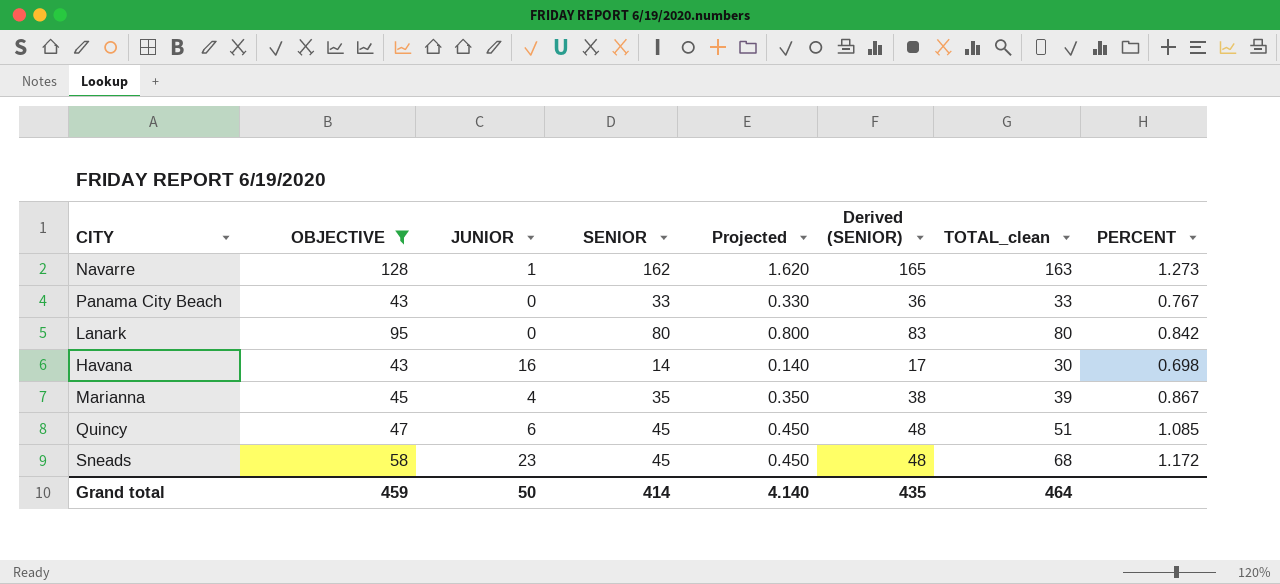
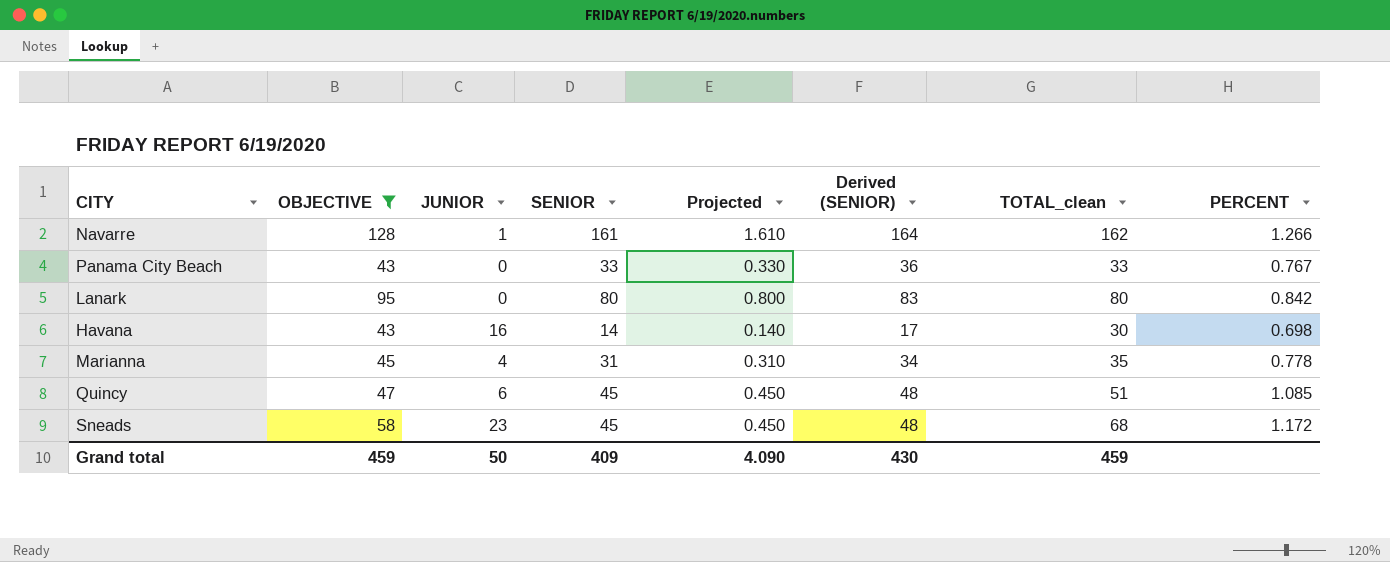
Navarre | SENIOR: 162 -> 161
Navarre | Projected: 1.620 -> 1.610
Navarre | Derived (SENIOR): 165 -> 164
Navarre | TOTAL_clean: 163 -> 162
Navarre | PERCENT: 1.273 -> 1.266
Marianna | SENIOR: 35 -> 31
Marianna | Projected: 0.350 -> 0.310
Marianna | Derived (SENIOR): 38 -> 34
Marianna | TOTAL_clean: 39 -> 35
Marianna | PERCENT: 0.867 -> 0.778
Grand total | SENIOR: 414 -> 409
Grand total | Projected: 4.140 -> 4.090
Grand total | Derived (SENIOR): 435 -> 430
Grand total | TOTAL_clean: 464 -> 459

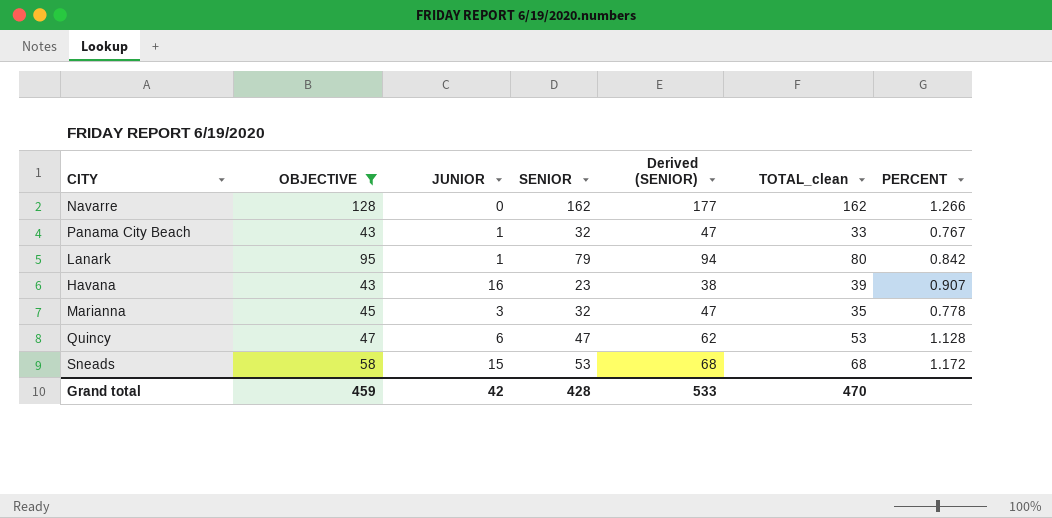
column Projected | formula: [SENIOR] * 0.01 -> none
column Derived (SENIOR) | formula: [SENIOR] + 3 -> [SENIOR] + 15
Navarre | JUNIOR: 1 -> 0
Navarre | SENIOR: 161 -> 162
Panama City Beach | JUNIOR: 0 -> 1
Panama City Beach | SENIOR: 33 -> 32
Lanark | JUNIOR: 0 -> 1
Lanark | SENIOR: 80 -> 79
Havana | SENIOR: 14 -> 23
Havana | TOTAL_clean: 30 -> 39
Havana | PERCENT: 0.698 -> 0.907
Marianna | JUNIOR: 4 -> 3
Marianna | SENIOR: 31 -> 32
Quincy | SENIOR: 45 -> 47
Quincy | TOTAL_clean: 51 -> 53
Quincy | PERCENT: 1.085 -> 1.128
Sneads | JUNIOR: 23 -> 15
Sneads | SENIOR: 45 -> 53
Grand total | JUNIOR: 50 -> 42
Grand total | SENIOR: 409 -> 428
Grand total | Derived (SENIOR): 430 -> 533
Grand total | TOTAL_clean: 459 -> 470

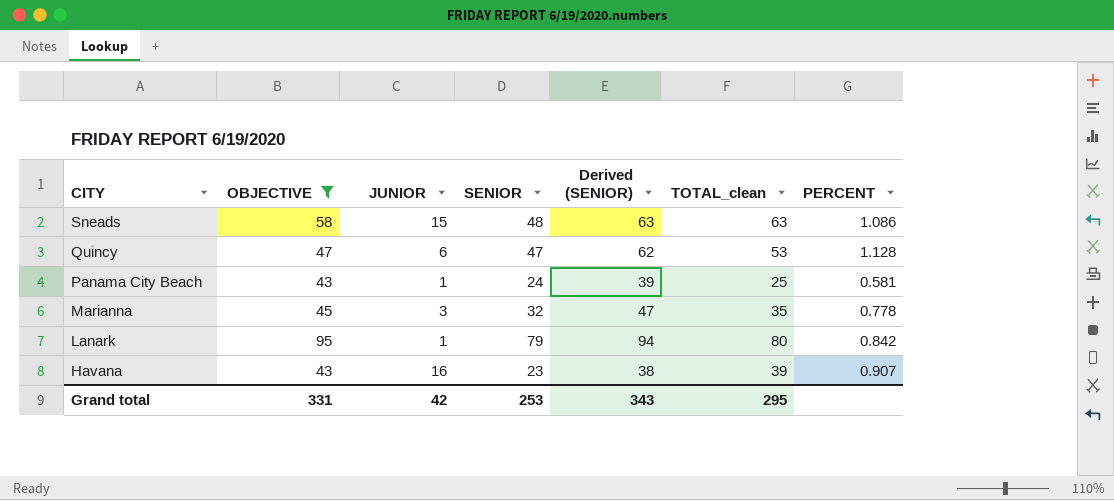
row order: none -> CITY descending
row Navarre: 128 | 0 | 162 | 177 | 162 | 1.266 -> none
Sneads | SENIOR: 53 -> 48
Sneads | Derived (SENIOR): 68 -> 63
Sneads | TOTAL_clean: 68 -> 63
Sneads | PERCENT: 1.172 -> 1.086
Panama City Beach | SENIOR: 32 -> 24
Panama City Beach | Derived (SENIOR): 47 -> 39
Panama City Beach | TOTAL_clean: 33 -> 25
Panama City Beach | PERCENT: 0.767 -> 0.581
Grand total | OBJECTIVE: 459 -> 331
Grand total | SENIOR: 428 -> 253
Grand total | Derived (SENIOR): 533 -> 343
Grand total | TOTAL_clean: 470 -> 295

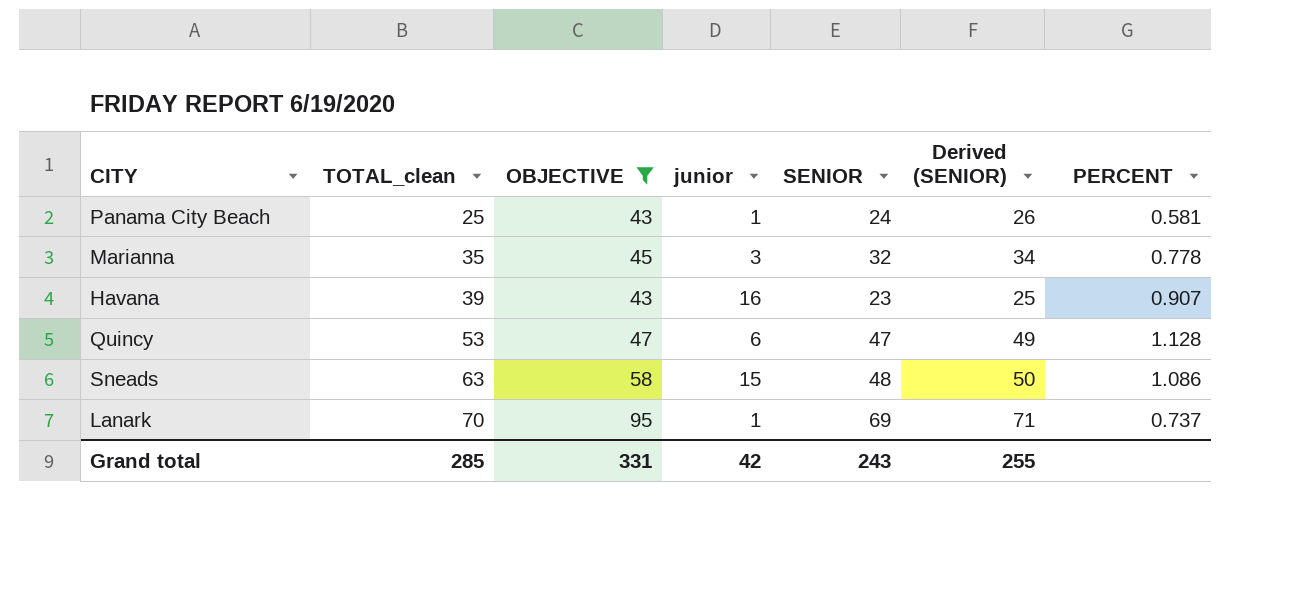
row order: CITY descending -> TOTAL_clean ascending
column TOTAL_clean | position: 6 -> 2
column name: JUNIOR -> junior
column Derived (SENIOR) | formula: [SENIOR] + 15 -> [SENIOR] + 2
Lanark | TOTAL_clean: 80 -> 70
Lanark | SENIOR: 79 -> 69
Lanark | PERCENT: 0.842 -> 0.737
Grand total | TOTAL_clean: 295 -> 285
Grand total | SENIOR: 253 -> 243
Grand total | Derived (SENIOR): 343 -> 255

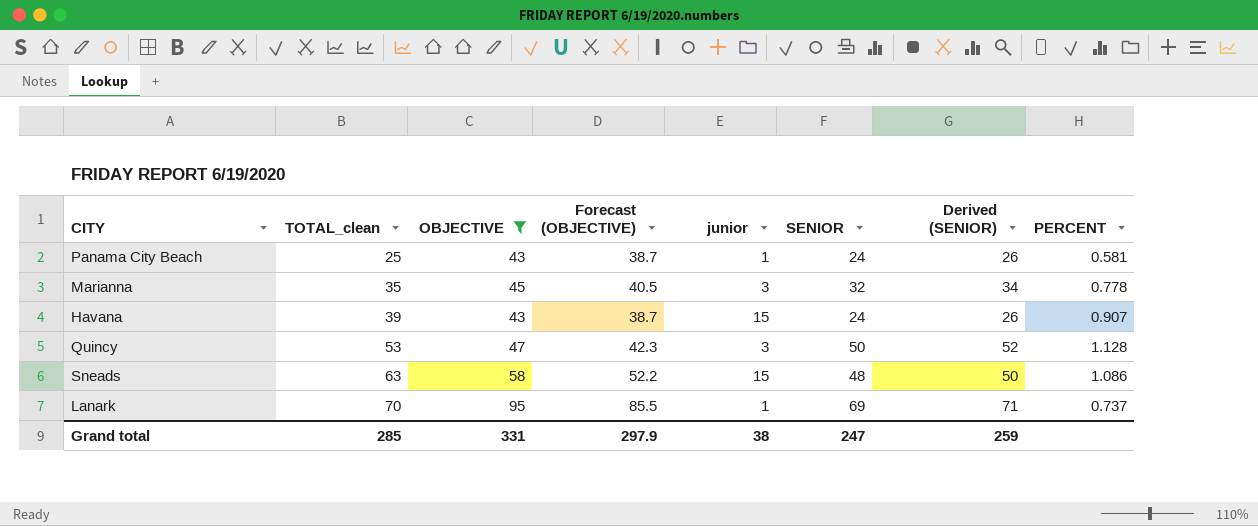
column Forecast (OBJECTIVE) | formula: none -> [OBJECTIVE] * 0.9
Havana | junior: 16 -> 15
Havana | SENIOR: 23 -> 24
Havana | Derived (SENIOR): 25 -> 26
Quincy | junior: 6 -> 3
Quincy | SENIOR: 47 -> 50
Quincy | Derived (SENIOR): 49 -> 52
Grand total | junior: 42 -> 38
Grand total | SENIOR: 243 -> 247
Grand total | Derived (SENIOR): 255 -> 259

